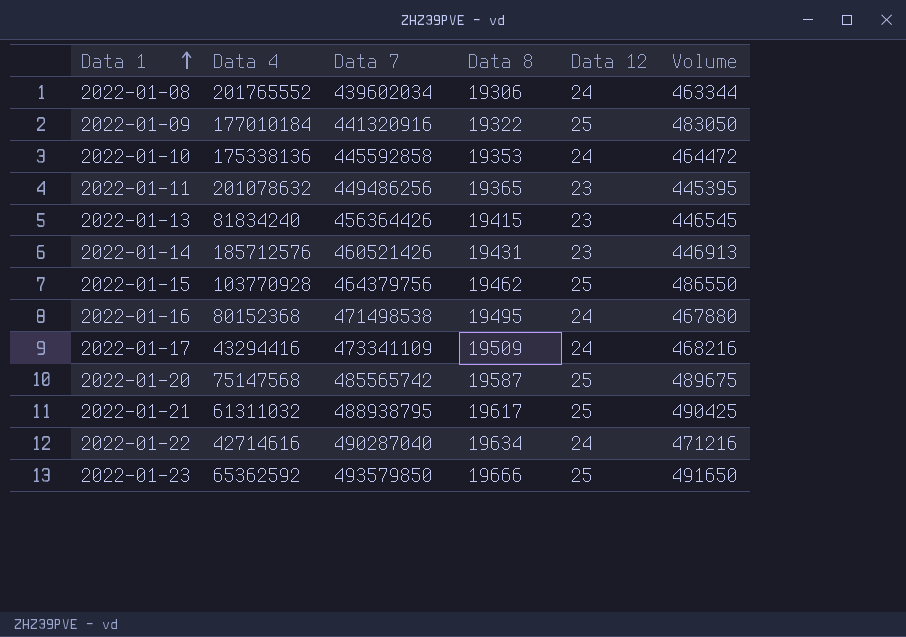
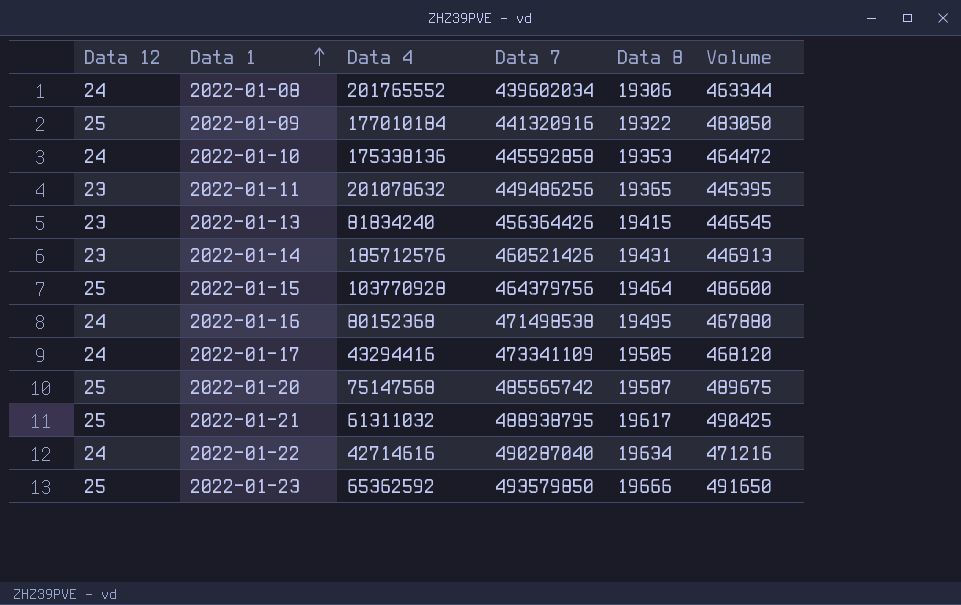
column Data 12 | position: 5 -> 1
2022-01-15 | Data 8: 19462 -> 19464
2022-01-15 | Volume: 486550 -> 486600
2022-01-17 | Data 8: 19509 -> 19505
2022-01-17 | Volume: 468216 -> 468120

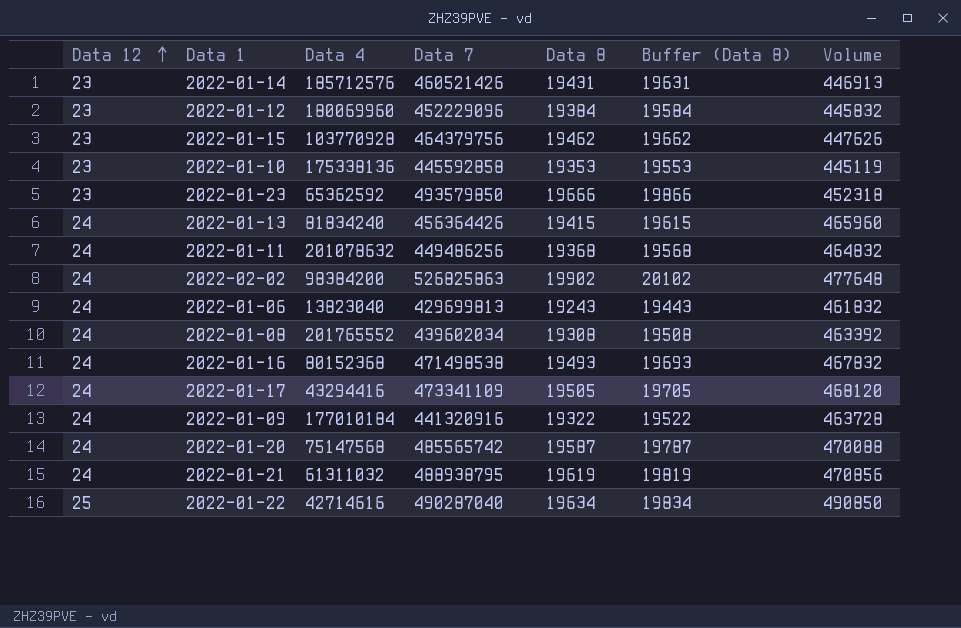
row order: Data 1 ascending -> Data 12 ascending
column Buffer (Data 8) | formula: none -> [Data 8] + 200
row 2022-01-12: none -> 23 | 180069960 | 452229096 | 19384 | 19584 | 445832
2022-01-15 | Data 12: 25 -> 23
2022-01-15 | Data 8: 19464 -> 19462
2022-01-15 | Volume: 486600 -> 447626
2022-01-10 | Data 12: 24 -> 23
2022-01-10 | Volume: 464472 -> 445119
2022-01-23 | Data 12: 25 -> 23
2022-01-23 | Volume: 491650 -> 452318
2022-01-13 | Data 12: 23 -> 24
2022-01-13 | Volume: 446545 -> 465960
2022-01-11 | Data 12: 23 -> 24
2022-01-11 | Data 8: 19365 -> 19368
2022-01-11 | Volume: 445395 -> 464832
row 2022-02-02: none -> 24 | 98384200 | 526825863 | 19902 | 20102 | 477648
row 2022-01-06: none -> 24 | 13823040 | 429699813 | 19243 | 19443 | 461832
2022-01-08 | Data 8: 19306 -> 19308
2022-01-08 | Volume: 463344 -> 463392
2022-01-16 | Data 8: 19495 -> 19493
2022-01-16 | Volume: 467880 -> 467832
2022-01-09 | Data 12: 25 -> 24
2022-01-09 | Volume: 483050 -> 463728
2022-01-20 | Data 12: 25 -> 24
2022-01-20 | Volume: 489675 -> 470088
2022-01-21 | Data 12: 25 -> 24
2022-01-21 | Data 8: 19617 -> 19619
2022-01-21 | Volume: 490425 -> 470856
2022-01-22 | Data 12: 24 -> 25
2022-01-22 | Volume: 471216 -> 490850

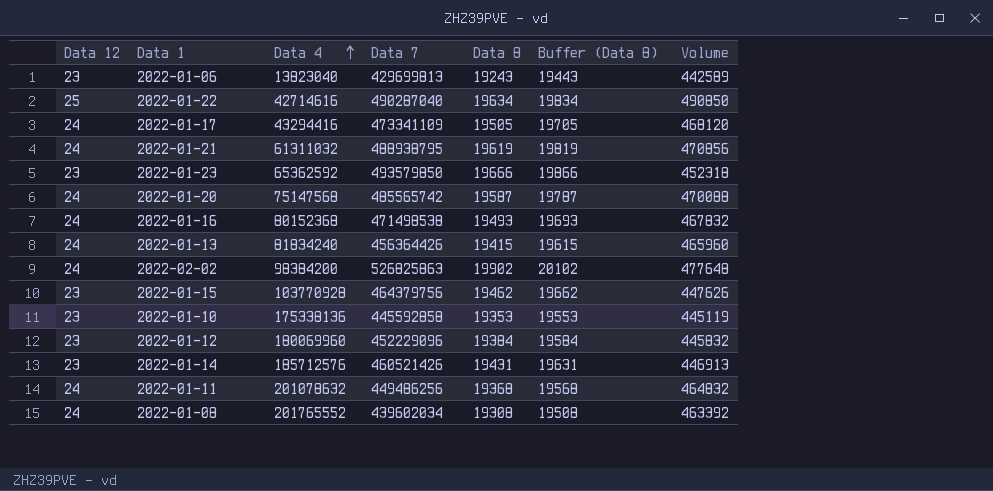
row order: Data 12 ascending -> Data 4 ascending
row 2022-01-09: 24 | 177010184 | 441320916 | 19322 | 19522 | 463728 -> none
2022-01-06 | Data 12: 24 -> 23
2022-01-06 | Volume: 461832 -> 442589

